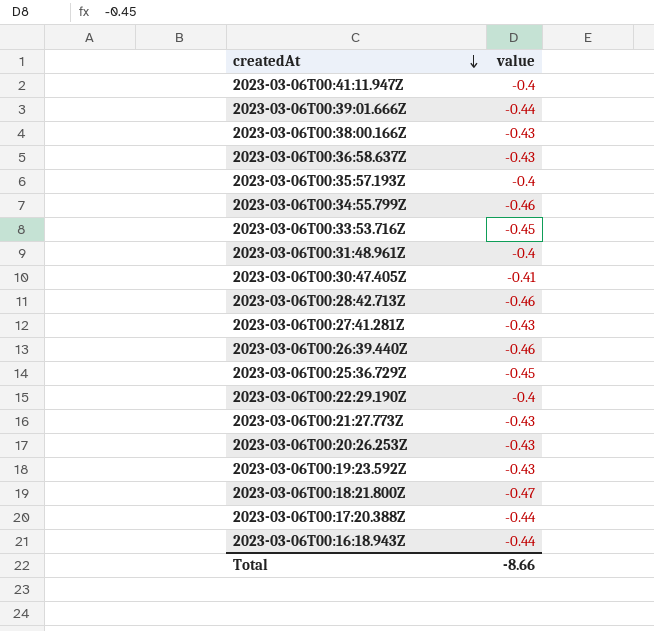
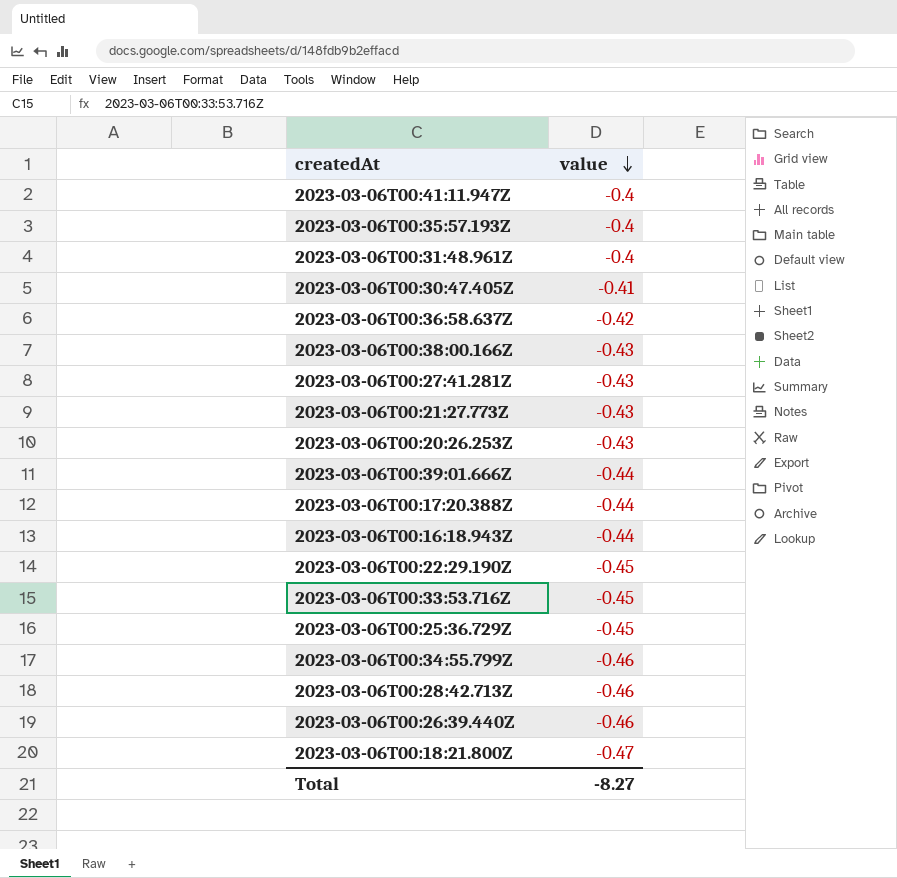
row order: createdAt descending -> value descending
row 2023-03-06T00:19:23.592Z: -0.43 -> none
2023-03-06T00:36:58.637Z | value: -0.43 -> -0.42
2023-03-06T00:22:29.190Z | value: -0.4 -> -0.45
Total | value: -8.66 -> -8.27

